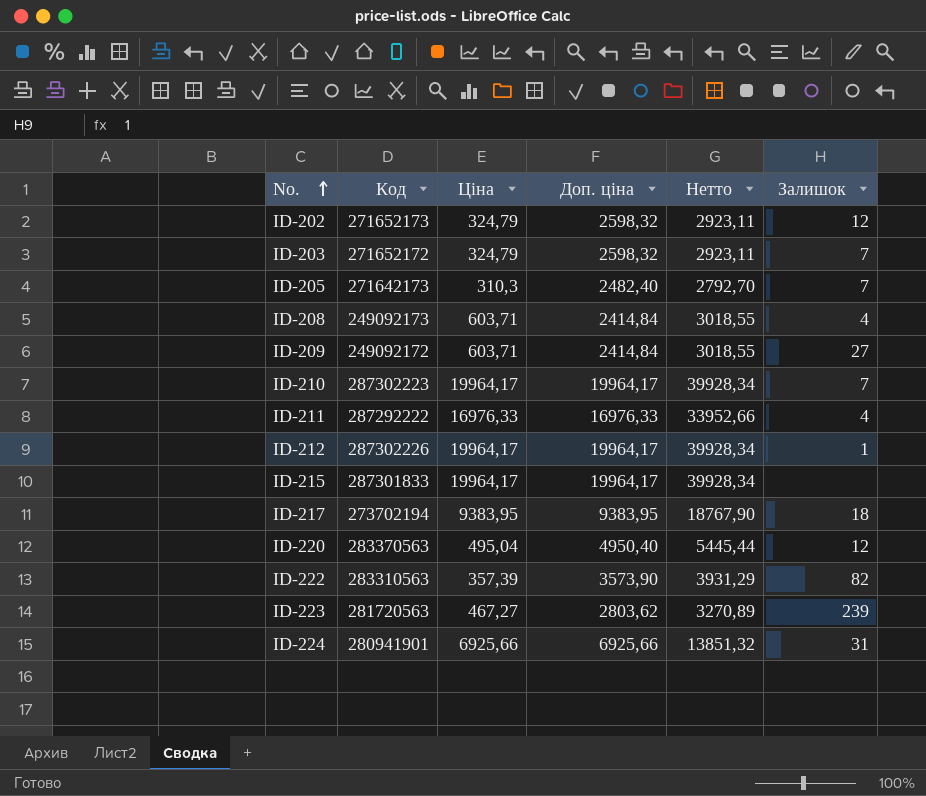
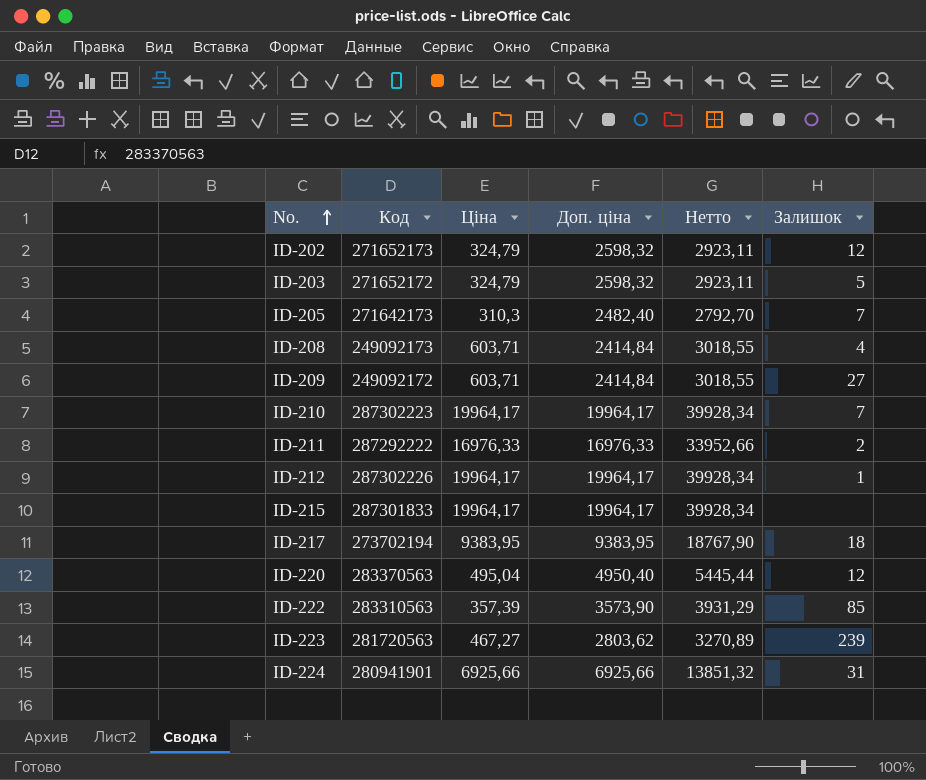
ID-203 | Залишок: 7 -> 5
ID-211 | Залишок: 4 -> 2
ID-222 | Залишок: 82 -> 85

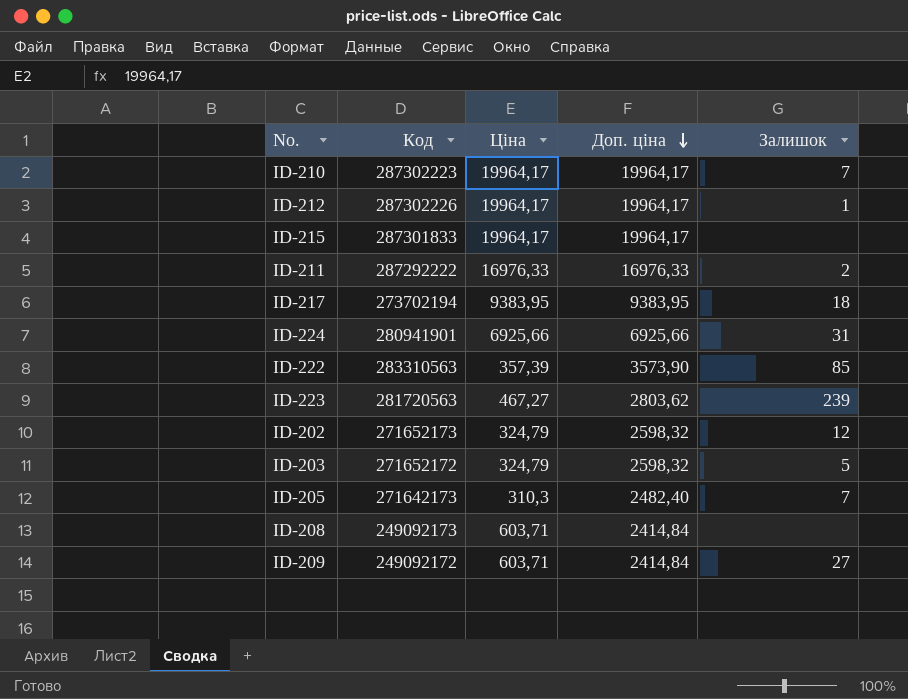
row order: No. ascending -> Доп. ціна descending
column Нетто | formula: [Ціна] + [Доп. ціна] -> none
row ID-220: 283370563 | 495,04 | 4950,40 | 5445,44 | 12 -> none
ID-208 | Залишок: 4 -> none

